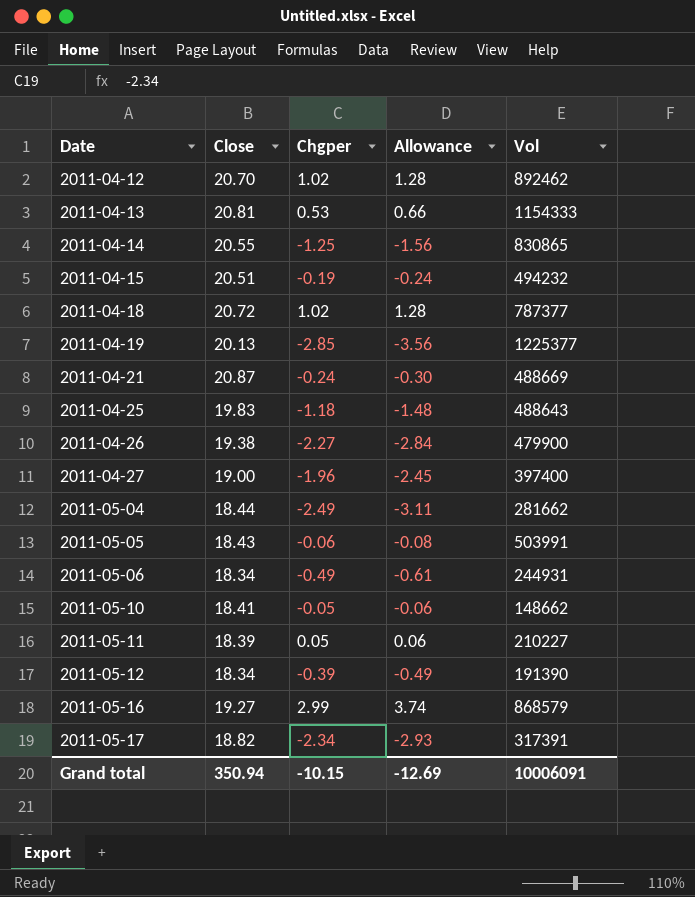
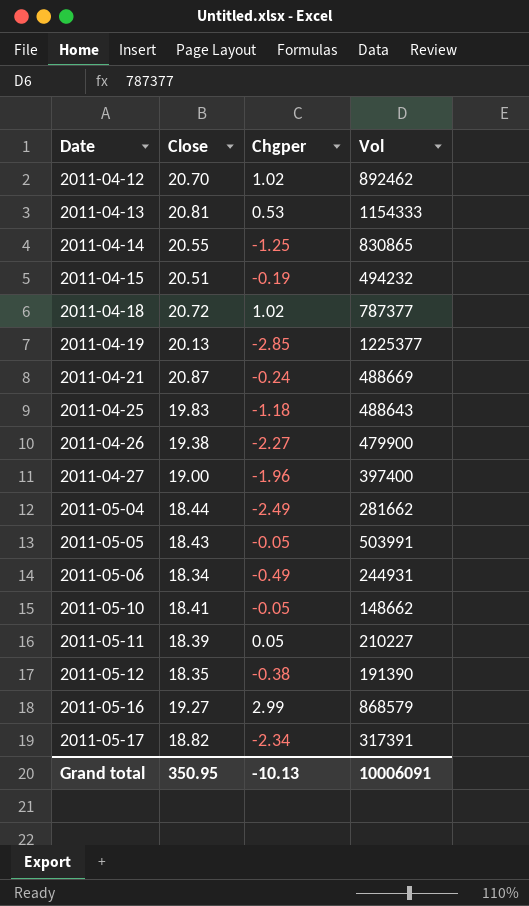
column Allowance | formula: [Chgper] * 1.25 -> none
2011-05-05 | Chgper: -0.06 -> -0.05
2011-05-12 | Close: 18.34 -> 18.35
2011-05-12 | Chgper: -0.39 -> -0.38
Grand total | Close: 350.94 -> 350.95
Grand total | Chgper: -10.15 -> -10.13

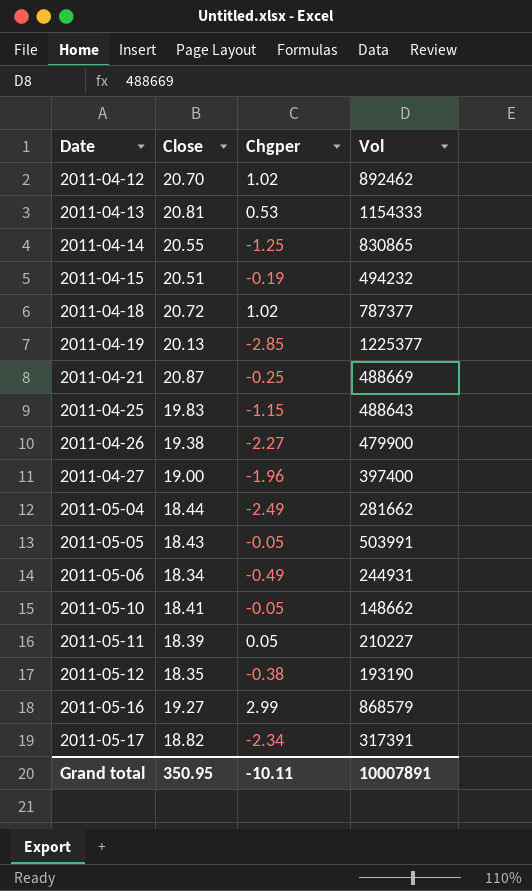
2011-04-21 | Chgper: -0.24 -> -0.25
2011-04-25 | Chgper: -1.18 -> -1.15
2011-05-12 | Vol: 191390 -> 193190
Grand total | Chgper: -10.13 -> -10.11
Grand total | Vol: 10006091 -> 10007891

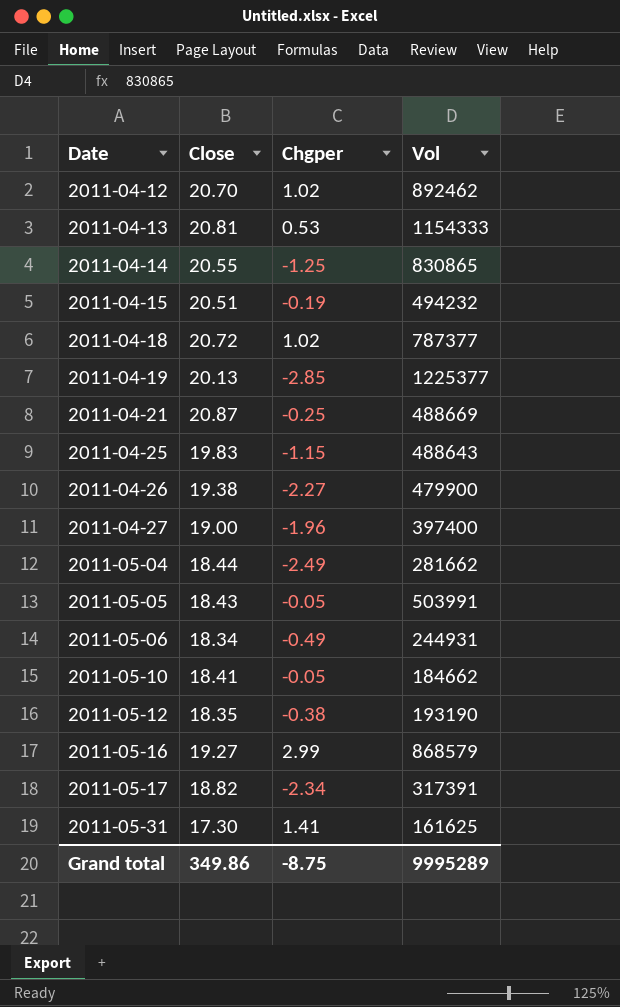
row 2011-05-11: 18.39 | 0.05 | 210227 -> none
2011-05-10 | Vol: 148662 -> 184662
row 2011-05-31: none -> 17.30 | 1.41 | 161625
Grand total | Close: 350.95 -> 349.86
Grand total | Chgper: -10.11 -> -8.75
Grand total | Vol: 10007891 -> 9995289

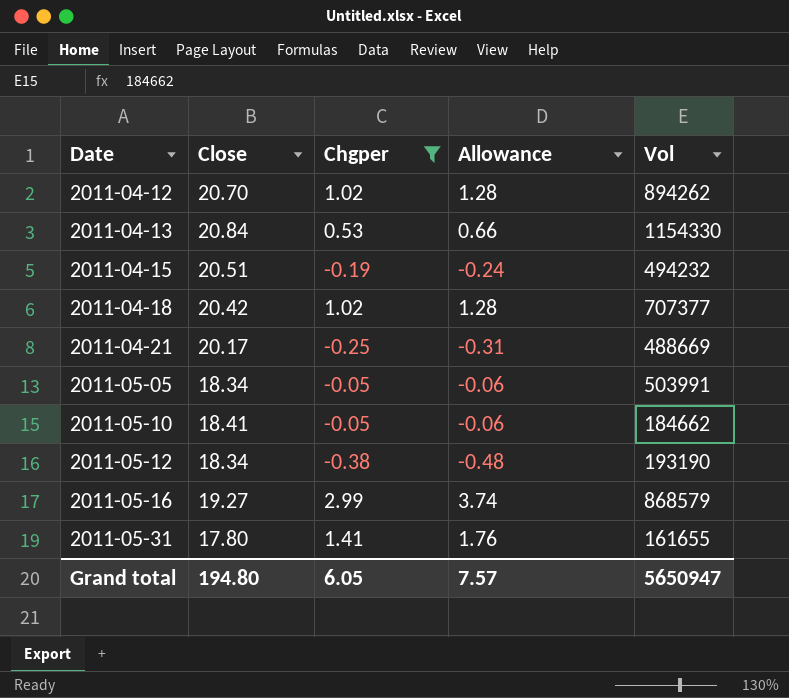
filter: none -> Chgper >= -0.38
column Allowance | formula: none -> [Chgper] * 1.25
2011-04-12 | Vol: 892462 -> 894262
2011-04-13 | Close: 20.81 -> 20.84
2011-04-13 | Vol: 1154333 -> 1154330
2011-04-18 | Close: 20.72 -> 20.42
2011-04-18 | Vol: 787377 -> 707377
2011-04-21 | Close: 20.87 -> 20.17
2011-05-05 | Close: 18.43 -> 18.34
2011-05-12 | Close: 18.35 -> 18.34
2011-05-31 | Close: 17.30 -> 17.80
2011-05-31 | Vol: 161625 -> 161655
Grand total | Close: 349.86 -> 194.80
Grand total | Chgper: -8.75 -> 6.05
Grand total | Vol: 9995289 -> 5650947

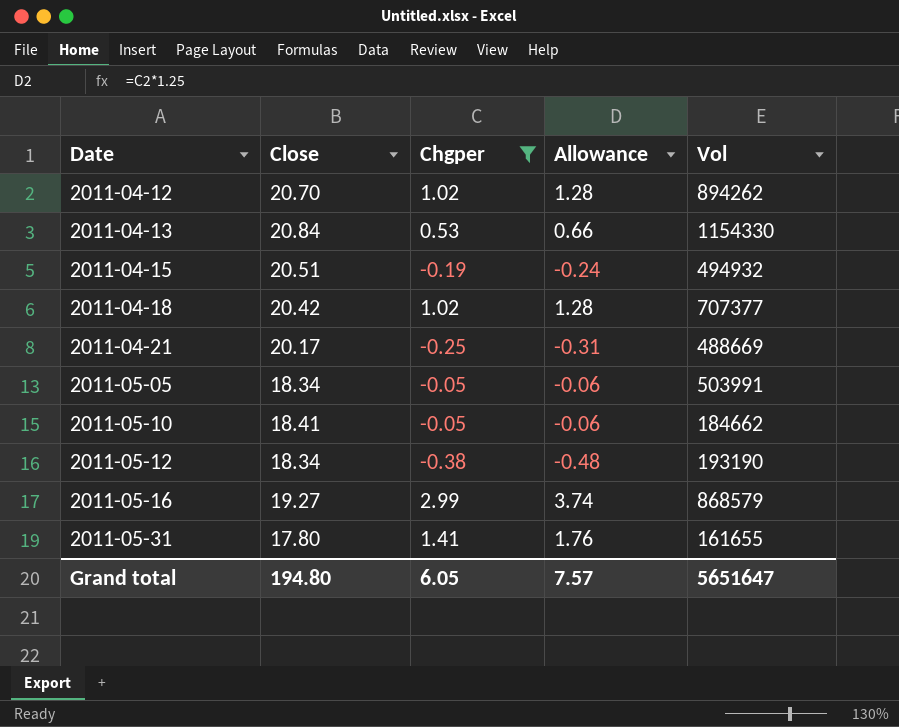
2011-04-15 | Vol: 494232 -> 494932
Grand total | Vol: 5650947 -> 5651647

